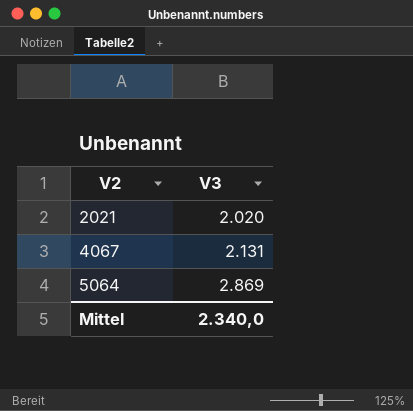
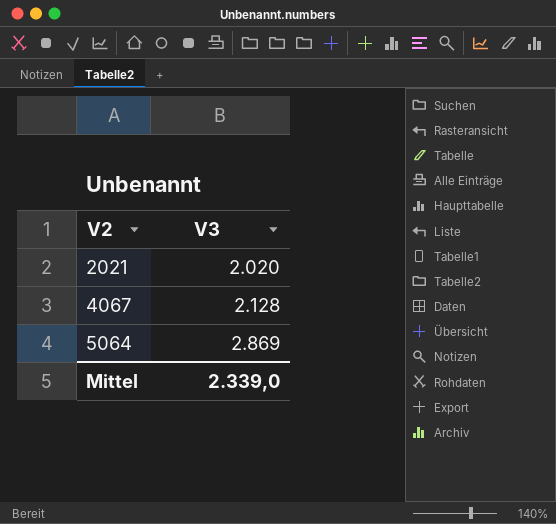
4067 | V3: 2.131 -> 2.128
Mittel | V3: 2.340,0 -> 2.339,0

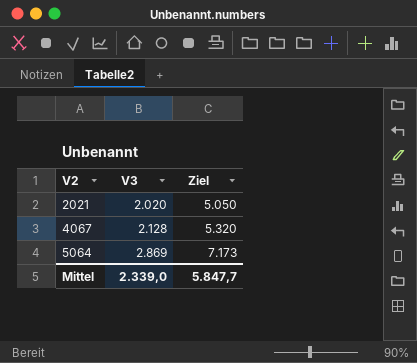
column Ziel | formula: none -> [V3] * 2,5

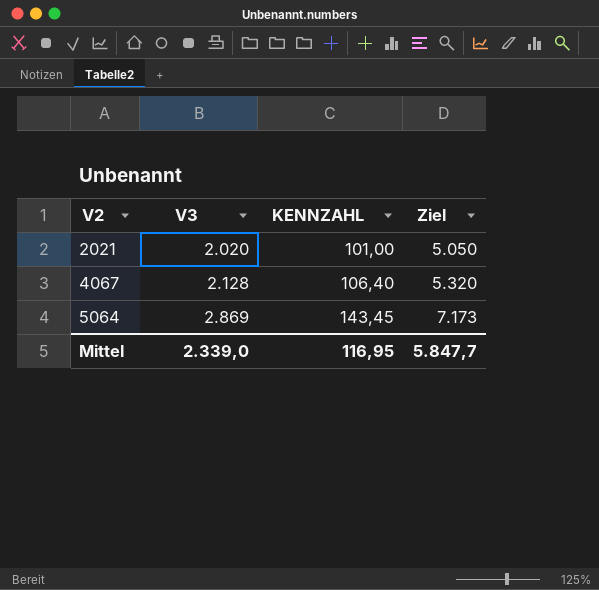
column KENNZAHL | formula: none -> [V3] * 0,05

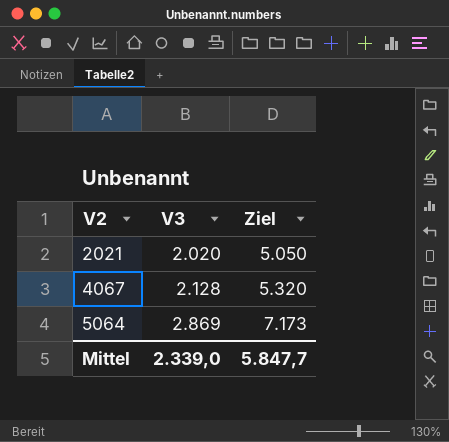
column KENNZAHL | formula: [V3] * 0,05 -> none

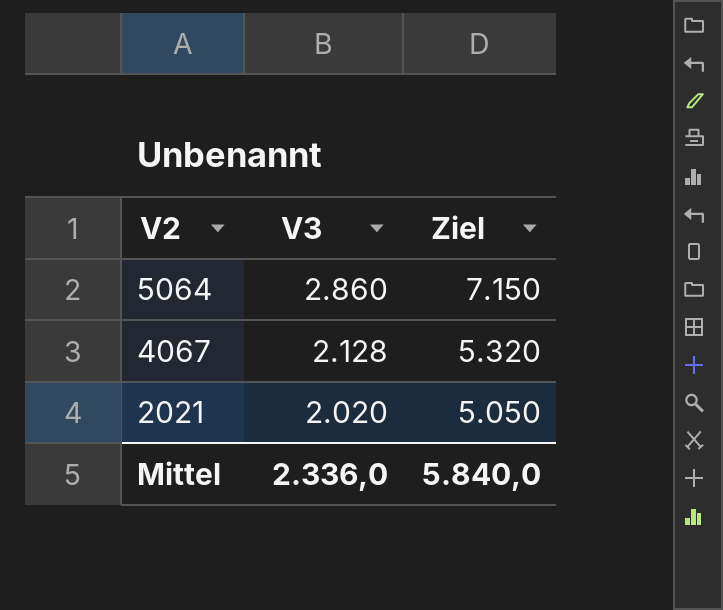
row order: V2 ascending -> V2 descending
5064 | V3: 2.869 -> 2.860
5064 | Ziel: 7.173 -> 7.150
Mittel | V3: 2.339,0 -> 2.336,0
Mittel | Ziel: 5.847,7 -> 5.840,0

